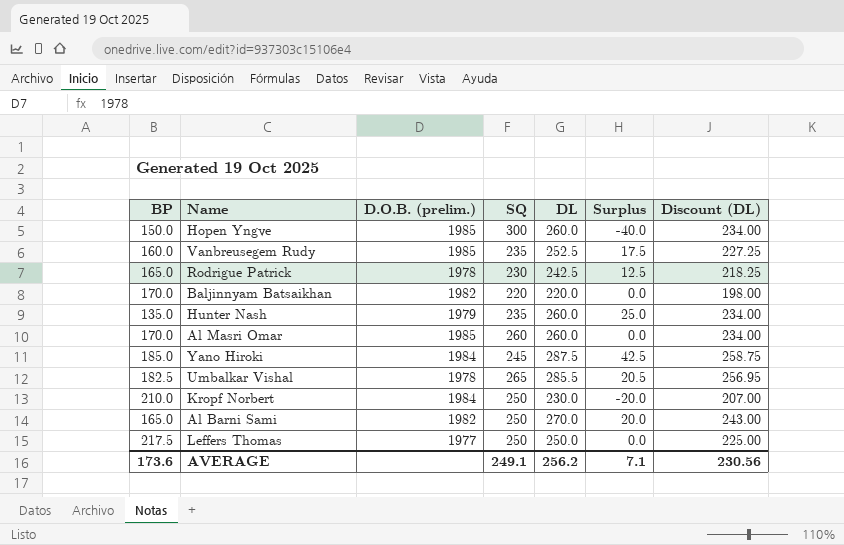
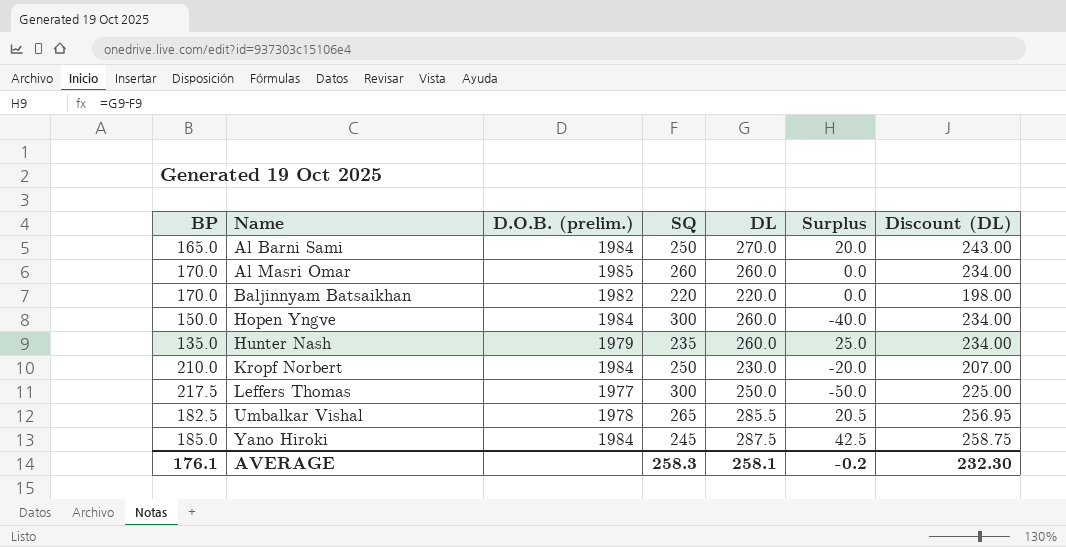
row order: none -> Name ascending
row Vanbreusegem Rudy: 160.0 | 1985 | 235 | 252.5 | 17.5 | 227.25 -> none
row Rodrigue Patrick: 165.0 | 1978 | 230 | 242.5 | 12.5 | 218.25 -> none
Al Barni Sami | D.O.B. (prelim.): 1982 -> 1984
Hopen Yngve | D.O.B. (prelim.): 1985 -> 1984
Leffers Thomas | SQ: 250 -> 300
Leffers Thomas | Surplus: 0.0 -> -50.0
AVERAGE | BP: 173.6 -> 176.1
AVERAGE | SQ: 249.1 -> 258.3
AVERAGE | DL: 256.2 -> 258.1
AVERAGE | Surplus: 7.1 -> -0.2
AVERAGE | Discount (DL): 230.56 -> 232.30

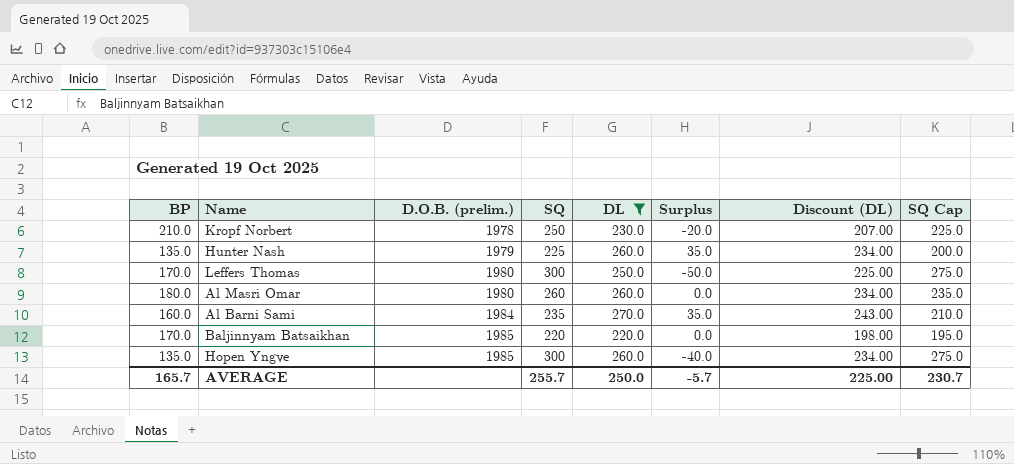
filter: none -> DL <= 270.0
row order: Name ascending -> D.O.B. (prelim.) ascending
column SQ Cap | formula: none -> [SQ] - 25
Kropf Norbert | D.O.B. (prelim.): 1984 -> 1978
Hunter Nash | SQ: 235 -> 225
Hunter Nash | Surplus: 25.0 -> 35.0
Leffers Thomas | BP: 217.5 -> 170.0
Leffers Thomas | D.O.B. (prelim.): 1977 -> 1980
Al Masri Omar | BP: 170.0 -> 180.0
Al Masri Omar | D.O.B. (prelim.): 1985 -> 1980
Al Barni Sami | BP: 165.0 -> 160.0
Al Barni Sami | SQ: 250 -> 235
Al Barni Sami | Surplus: 20.0 -> 35.0
Baljinnyam Batsaikhan | D.O.B. (prelim.): 1982 -> 1985
Hopen Yngve | BP: 150.0 -> 135.0
Hopen Yngve | D.O.B. (prelim.): 1984 -> 1985
AVERAGE | BP: 176.1 -> 165.7
AVERAGE | SQ: 258.3 -> 255.7
AVERAGE | DL: 258.1 -> 250.0
AVERAGE | Surplus: -0.2 -> -5.7
AVERAGE | Discount (DL): 232.30 -> 225.00

